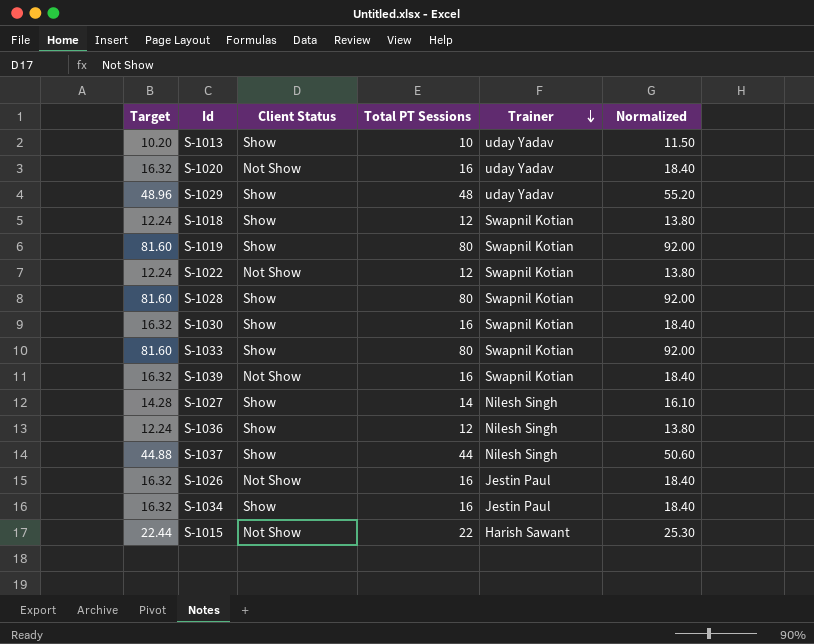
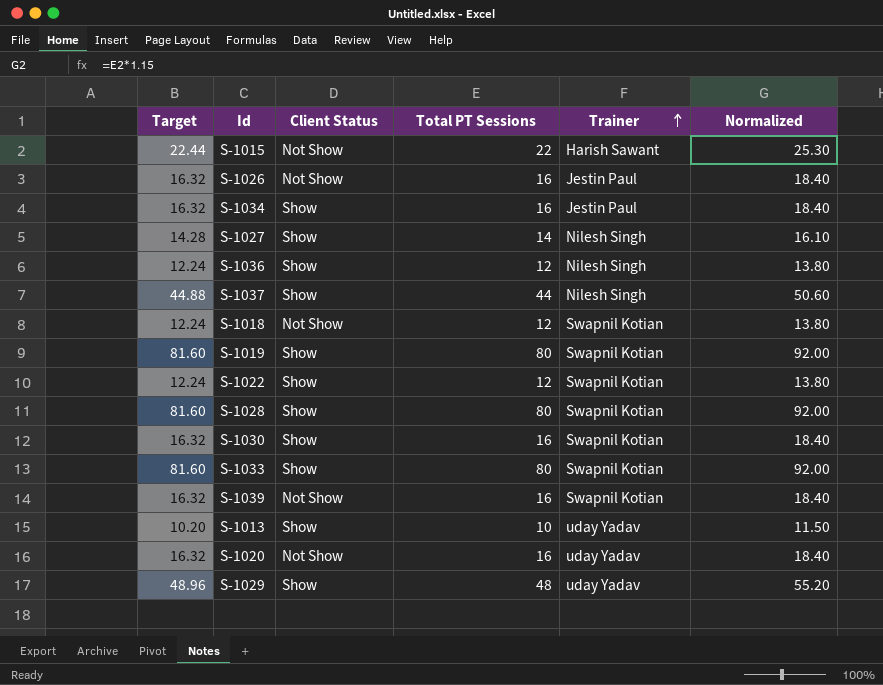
row order: Trainer descending -> Trainer ascending
S-1018 | Client Status: Show -> Not Show
S-1022 | Client Status: Not Show -> Show

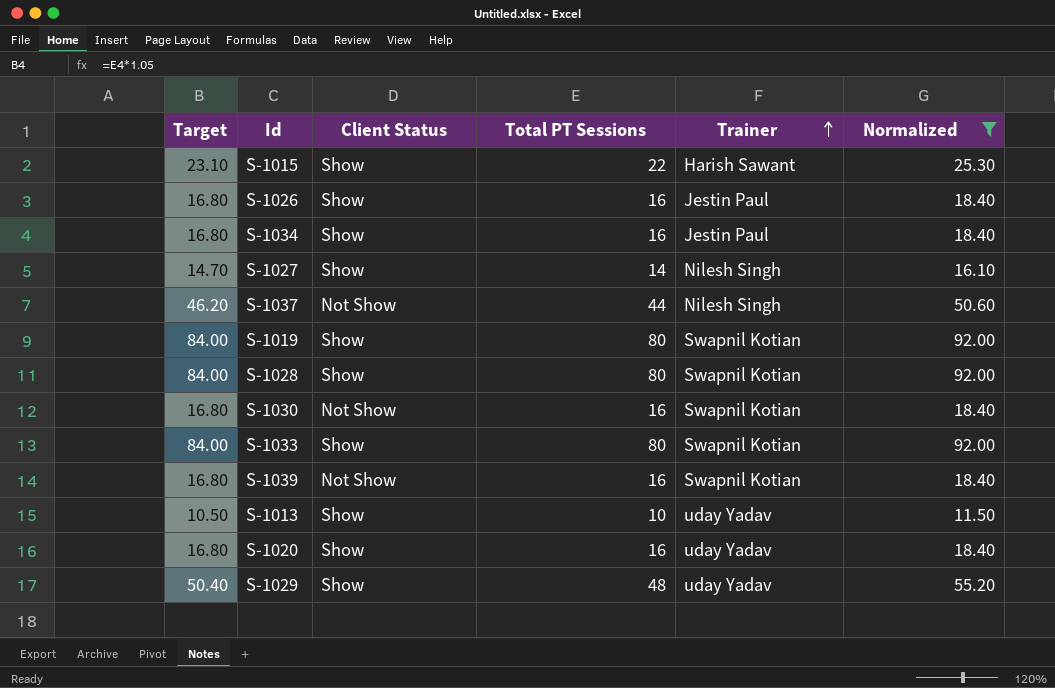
filter: none -> Normalized != 13.80
column Target | formula: [Total PT Sessions] * 1.02 -> [Total PT Sessions] * 1.05
S-1015 | Client Status: Not Show -> Show
S-1026 | Client Status: Not Show -> Show
S-1037 | Client Status: Show -> Not Show
S-1030 | Client Status: Show -> Not Show
S-1020 | Client Status: Not Show -> Show

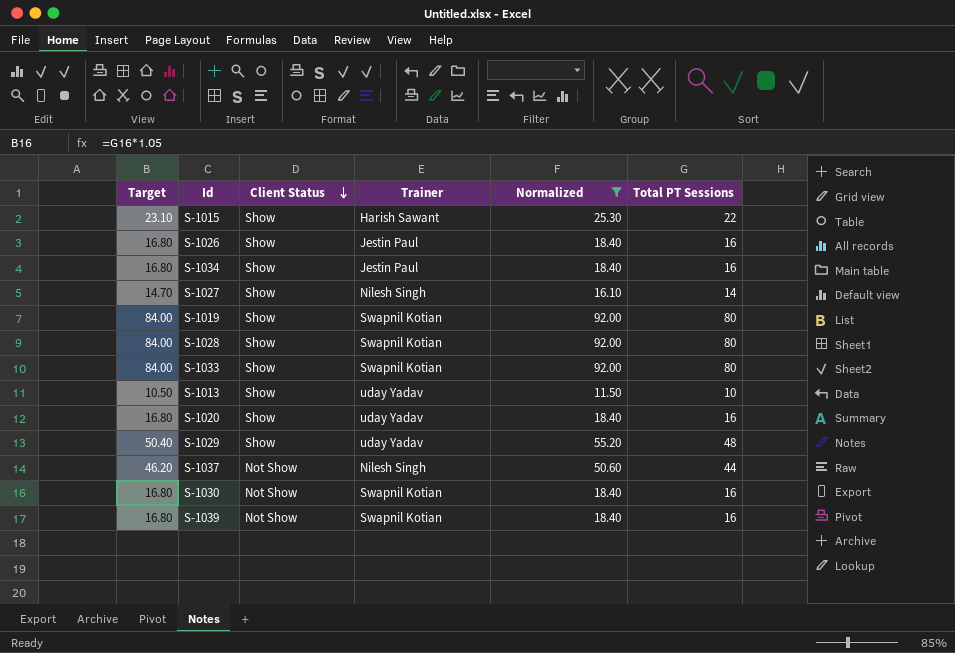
row order: Trainer ascending -> Client Status descending
column Total PT Sessions | position: 4 -> 6

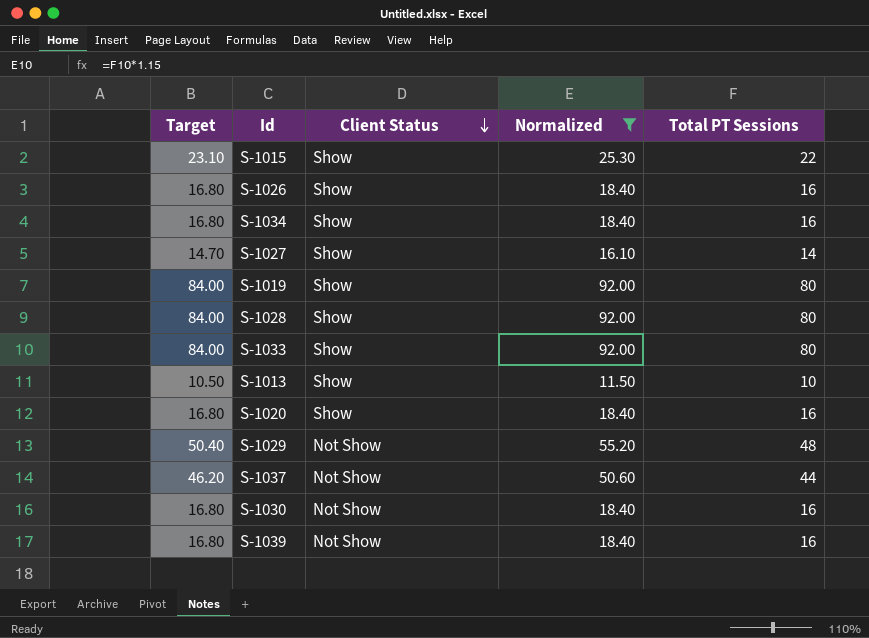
column Trainer | position: 4 -> none
S-1029 | Client Status: Show -> Not Show

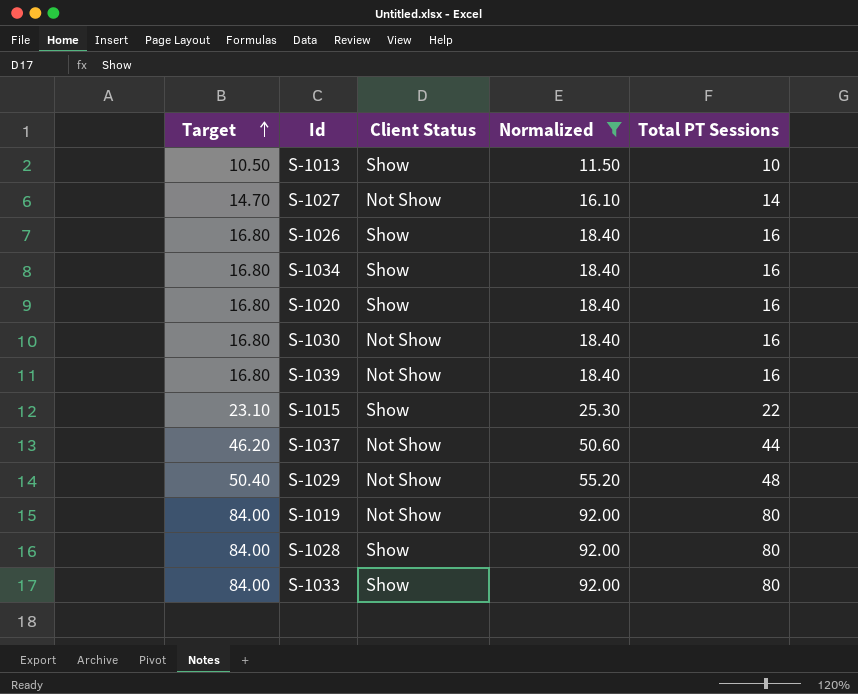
row order: Client Status descending -> Target ascending
S-1027 | Client Status: Show -> Not Show
S-1019 | Client Status: Show -> Not Show

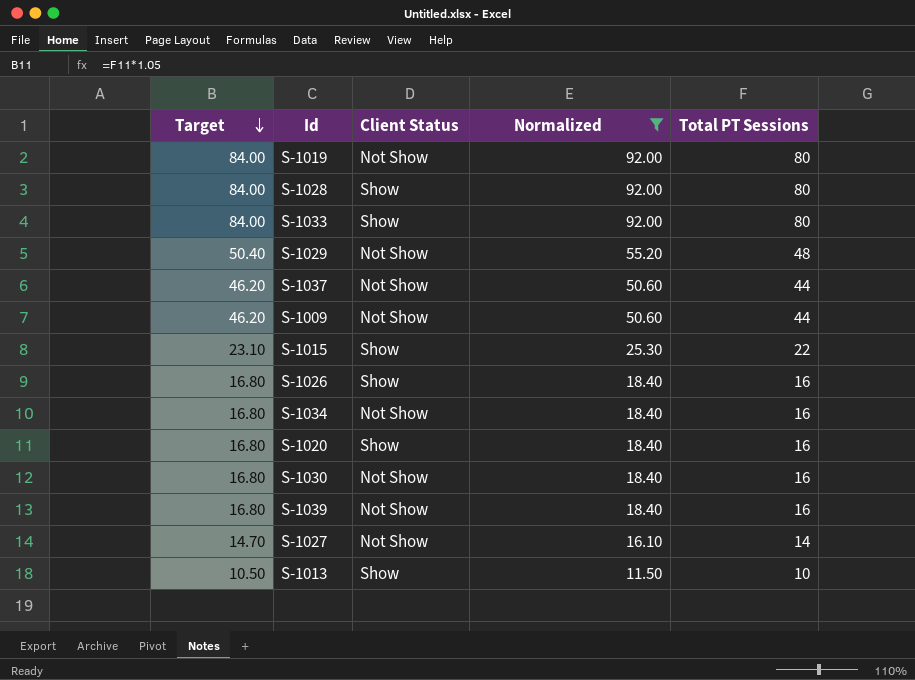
row order: Target ascending -> Target descending
row S-1009: none -> 46.20 | Not Show | 50.60 | 44
S-1034 | Client Status: Show -> Not Show

